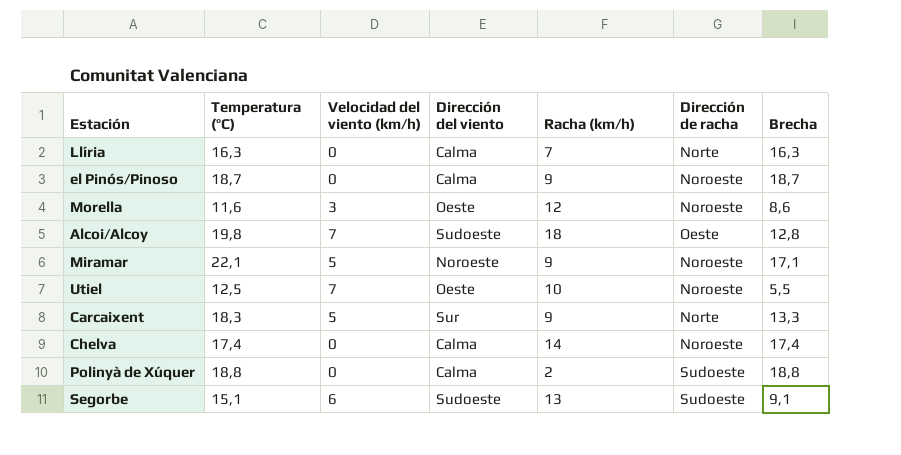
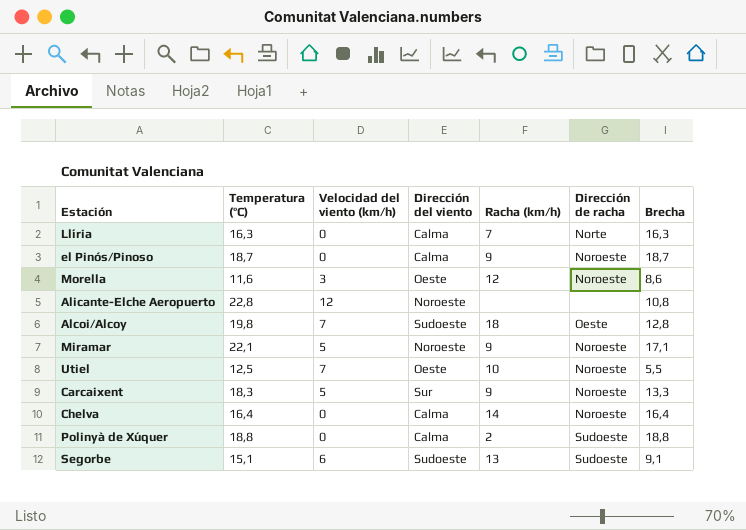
row Alicante-Elche Aeropuerto: none -> 22,8 | 12 | Noroeste | none | none | 10,8
Carcaixent | Dirección de racha: Norte -> Noroeste
Chelva | Temperatura (ºC): 17,4 -> 16,4
Chelva | Brecha: 17,4 -> 16,4

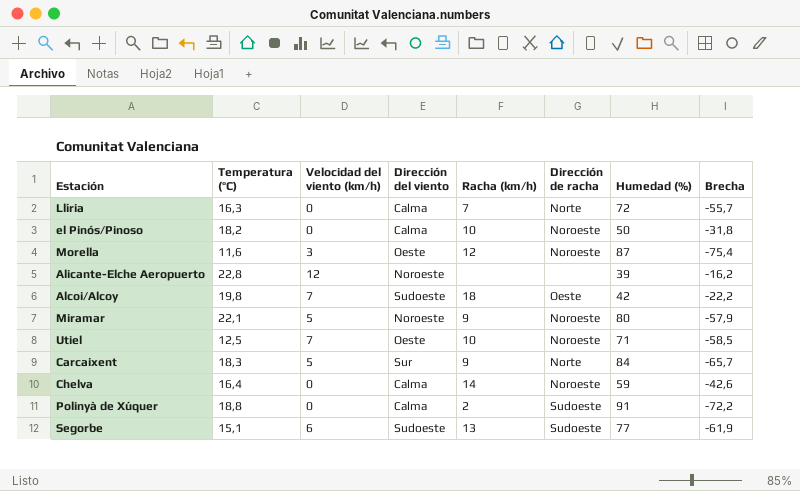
column Humedad (%) | position: none -> 7
column Brecha | formula: [Temperatura (ºC)] - [Velocidad del viento (km/h)] -> [Temperatura (ºC)] - [Humedad (%)]
el Pinós/Pinoso | Temperatura (ºC): 18,7 -> 18,2
el Pinós/Pinoso | Racha (km/h): 9 -> 10
Carcaixent | Dirección de racha: Noroeste -> Norte

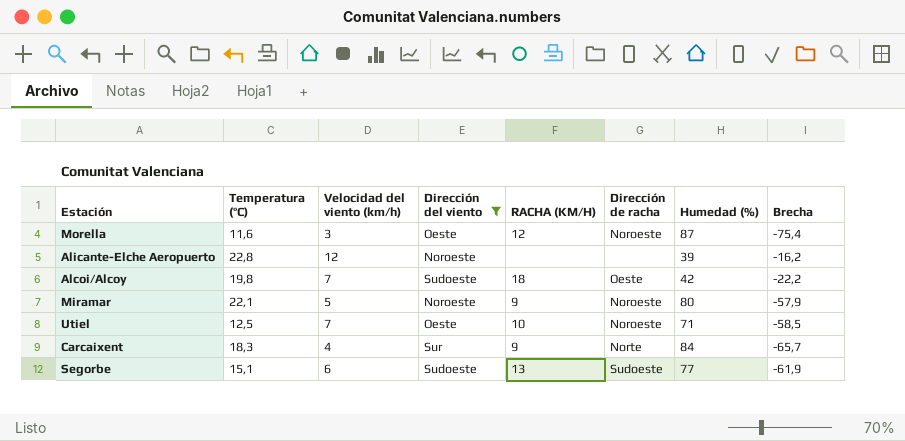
filter: none -> Dirección del viento != Calma
column name: Racha (km/h) -> RACHA (KM/H)
Carcaixent | Velocidad del viento (km/h): 5 -> 4

